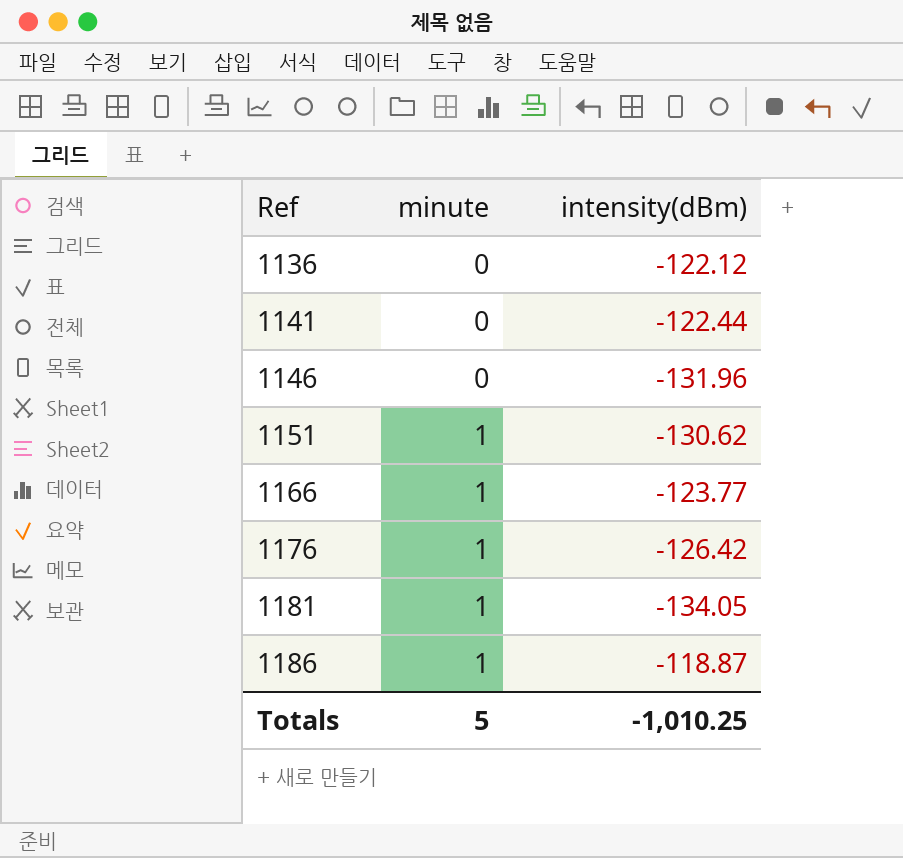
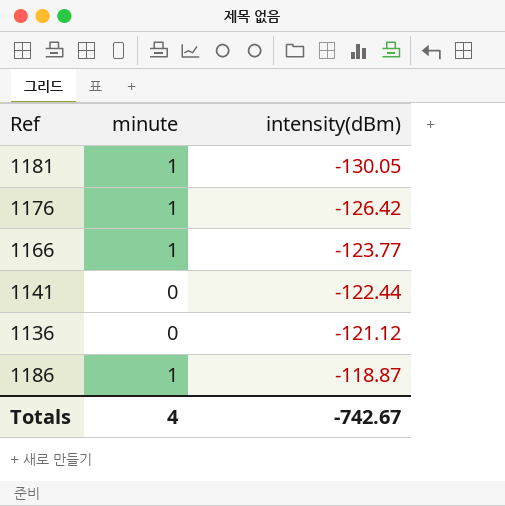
row order: Ref ascending -> intensity(dBm) ascending
row 1146: 0 | -131.96 -> none
row 1151: 1 | -130.62 -> none
1181 | intensity(dBm): -134.05 -> -130.05
1136 | intensity(dBm): -122.12 -> -121.12
Totals | minute: 5 -> 4
Totals | intensity(dBm): -1,010.25 -> -742.67

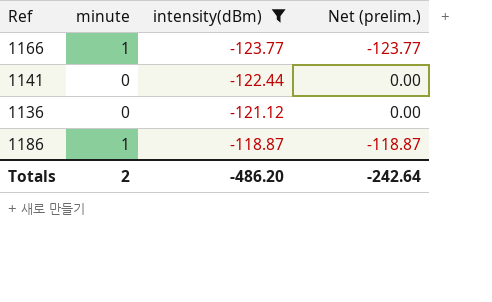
filter: none -> intensity(dBm) >= -123.77
column Net (prelim.) | formula: none -> [minute] * [intensity(dBm)]
Totals | minute: 4 -> 2
Totals | intensity(dBm): -742.67 -> -486.20

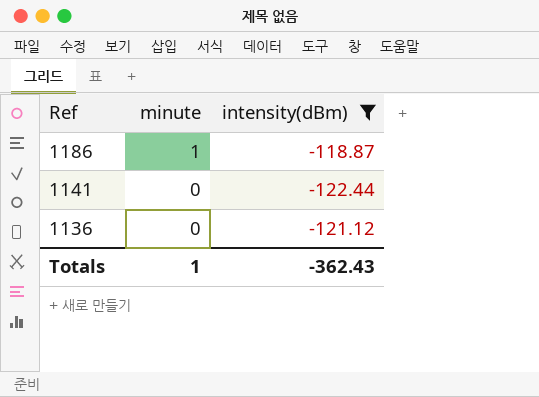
row order: intensity(dBm) ascending -> Ref descending
column Net (prelim.) | formula: [minute] * [intensity(dBm)] -> none
row 1166: 1 | -123.77 | -123.77 -> none
Totals | minute: 2 -> 1
Totals | intensity(dBm): -486.20 -> -362.43

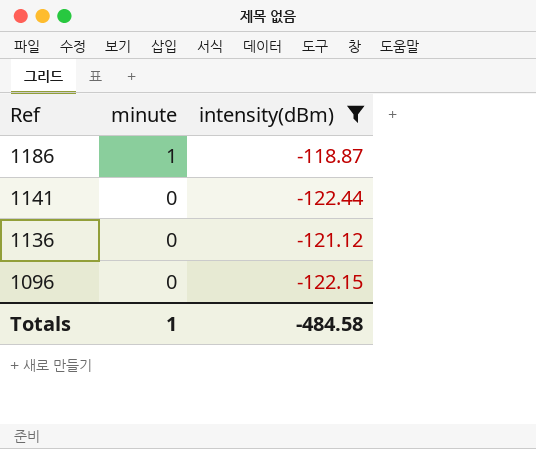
row 1096: none -> 0 | -122.15
Totals | intensity(dBm): -362.43 -> -484.58

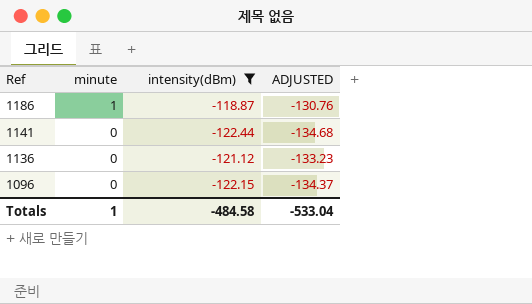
column ADJUSTED | formula: none -> [intensity(dBm)] * 1.1

